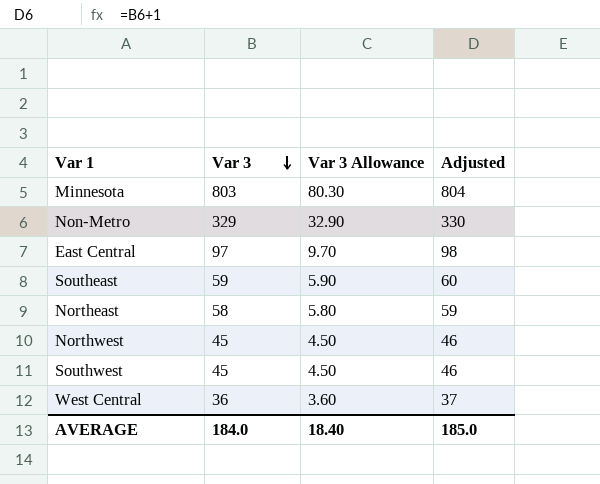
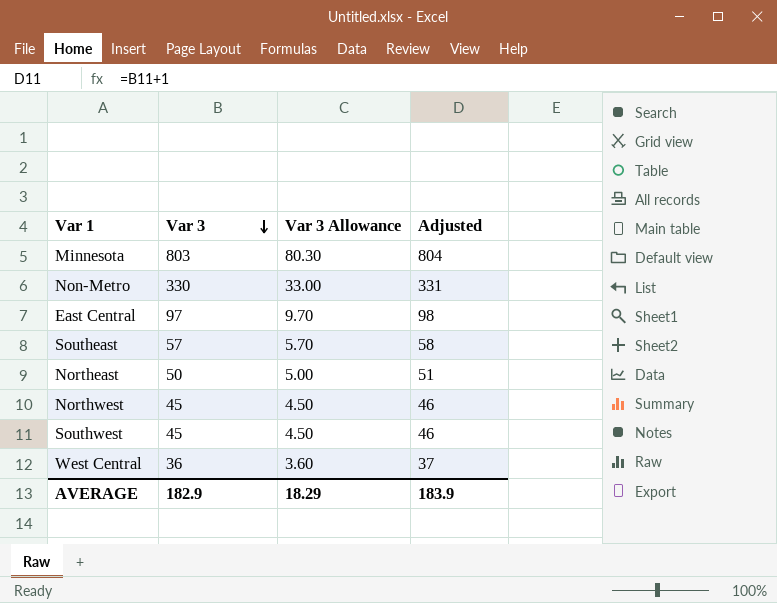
Non-Metro | Var 3: 329 -> 330
Non-Metro | Var 3 Allowance: 32.90 -> 33.00
Non-Metro | Adjusted: 330 -> 331
Southeast | Var 3: 59 -> 57
Southeast | Var 3 Allowance: 5.90 -> 5.70
Southeast | Adjusted: 60 -> 58
Northeast | Var 3: 58 -> 50
Northeast | Var 3 Allowance: 5.80 -> 5.00
Northeast | Adjusted: 59 -> 51
AVERAGE | Var 3: 184.0 -> 182.9
AVERAGE | Var 3 Allowance: 18.40 -> 18.29
AVERAGE | Adjusted: 185.0 -> 183.9

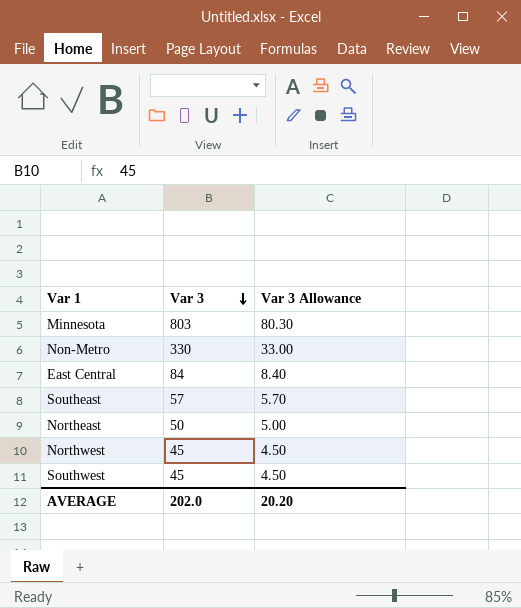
column Adjusted | formula: [Var 3] + 1 -> none
row West Central: 36 | 3.60 | 37 -> none
East Central | Var 3: 97 -> 84
East Central | Var 3 Allowance: 9.70 -> 8.40
AVERAGE | Var 3: 182.9 -> 202.0
AVERAGE | Var 3 Allowance: 18.29 -> 20.20

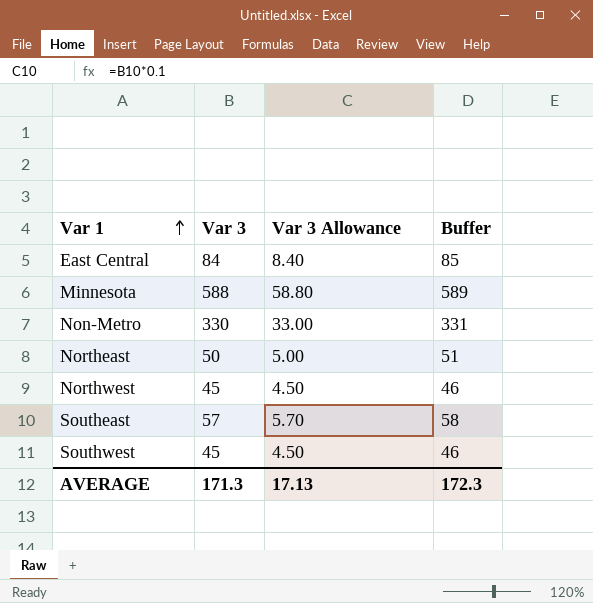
row order: Var 3 descending -> Var 1 ascending
column Buffer | formula: none -> [Var 3] + 1
Minnesota | Var 3: 803 -> 588
Minnesota | Var 3 Allowance: 80.30 -> 58.80
AVERAGE | Var 3: 202.0 -> 171.3
AVERAGE | Var 3 Allowance: 20.20 -> 17.13

